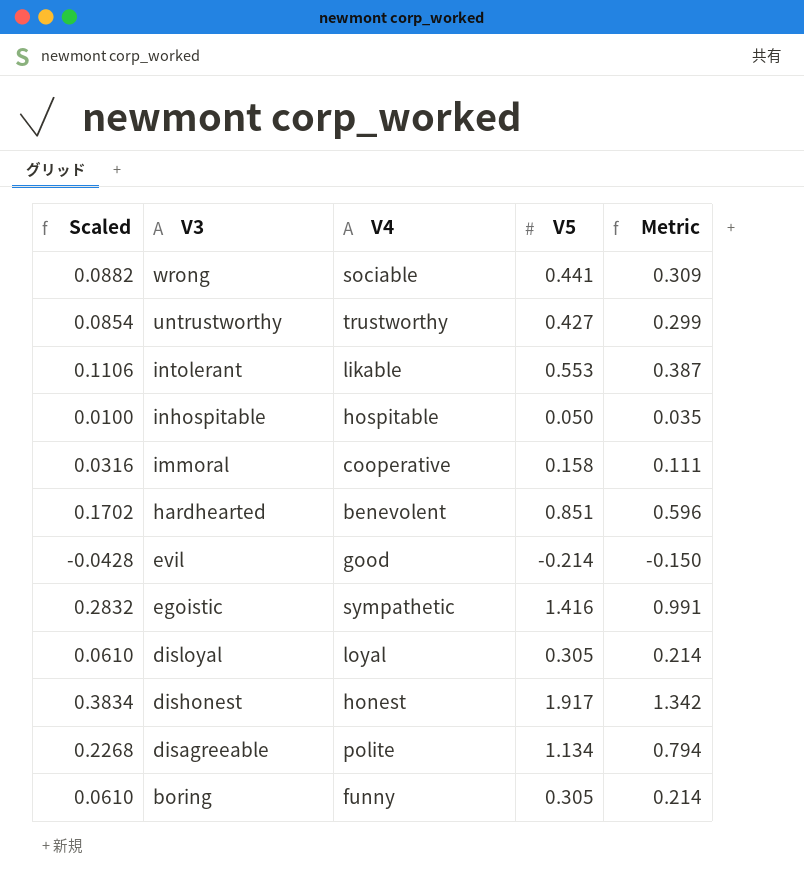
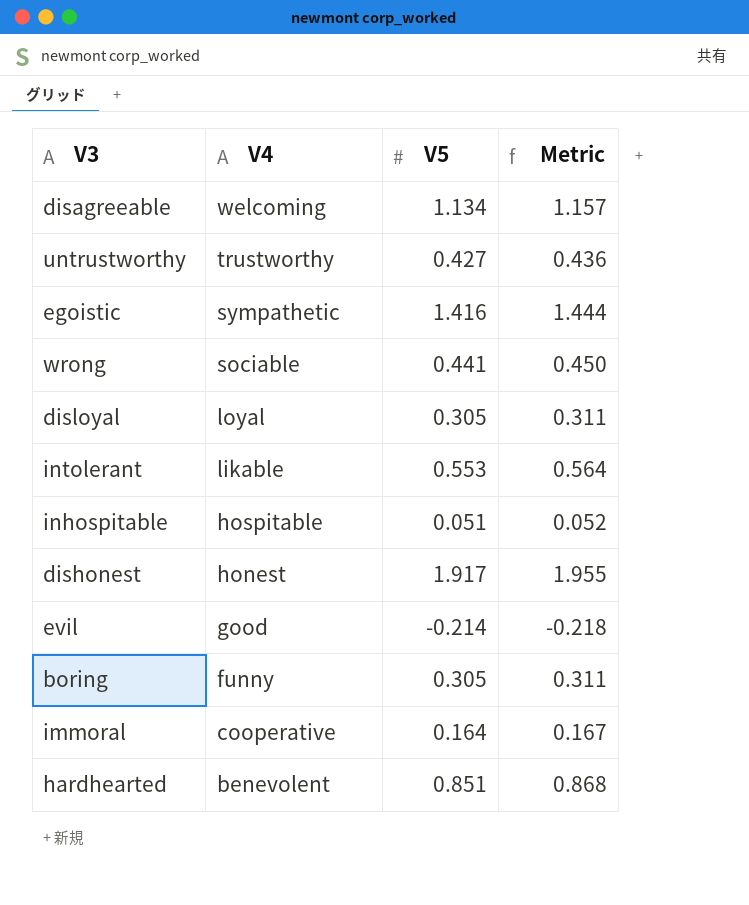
row order: V3 descending -> V4 descending
column Scaled | formula: [V5] * 0.2 -> none
column Metric | formula: [V5] * 0.7 -> [V5] * 1.02
disagreeable | V4: polite -> welcoming
inhospitable | V5: 0.050 -> 0.051
immoral | V5: 0.158 -> 0.164

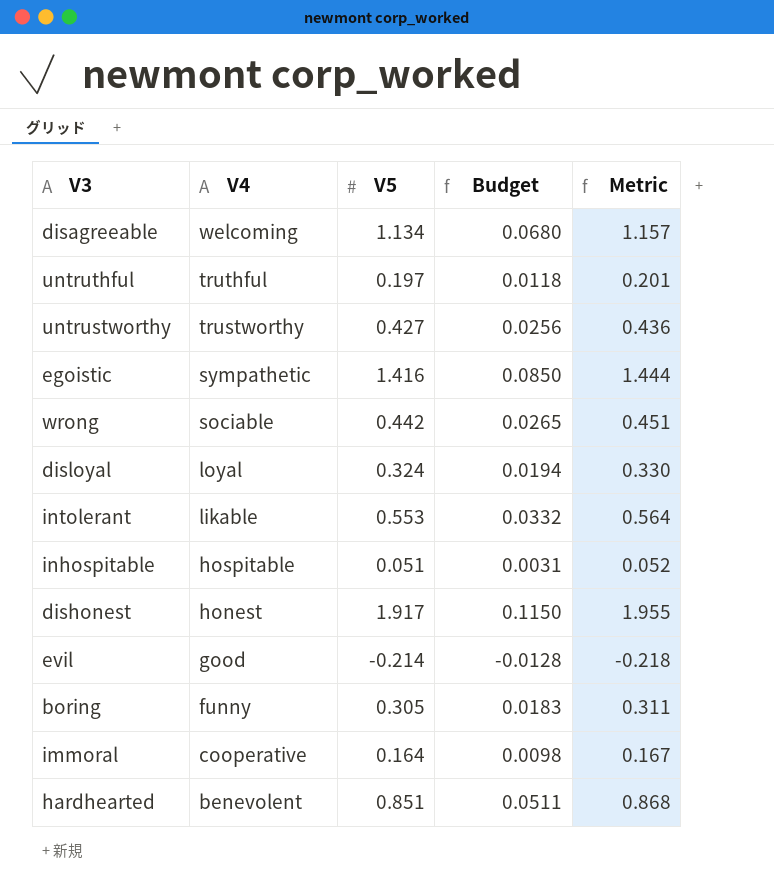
column Budget | formula: none -> [V5] * 0.06
row untruthful: none -> truthful | 0.197 | 0.0118 | 0.201
wrong | V5: 0.441 -> 0.442
wrong | Metric: 0.450 -> 0.451
disloyal | V5: 0.305 -> 0.324
disloyal | Metric: 0.311 -> 0.330

